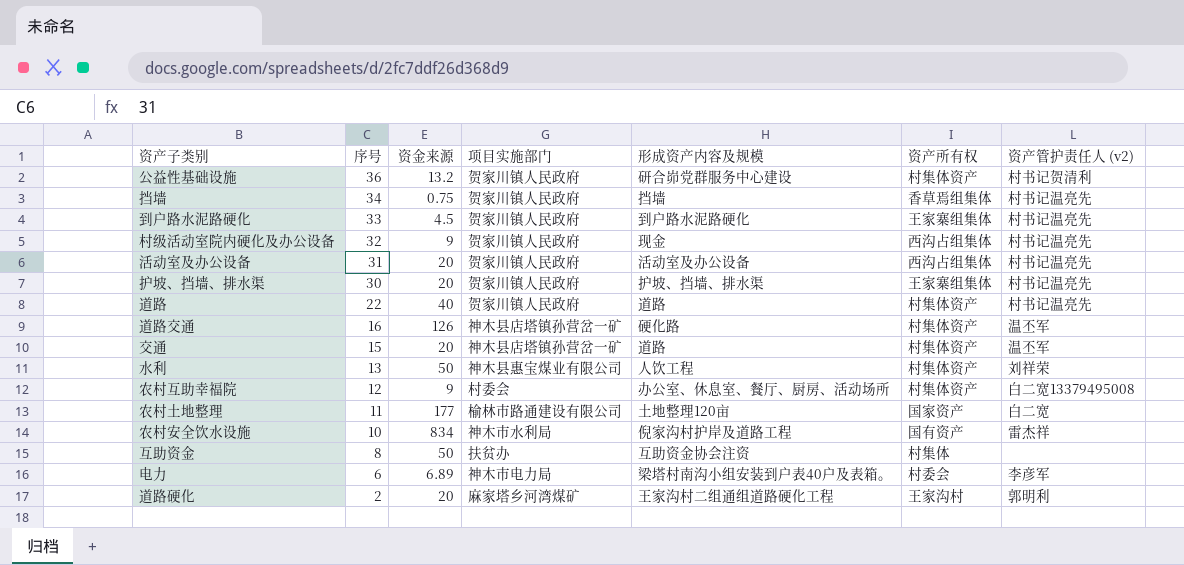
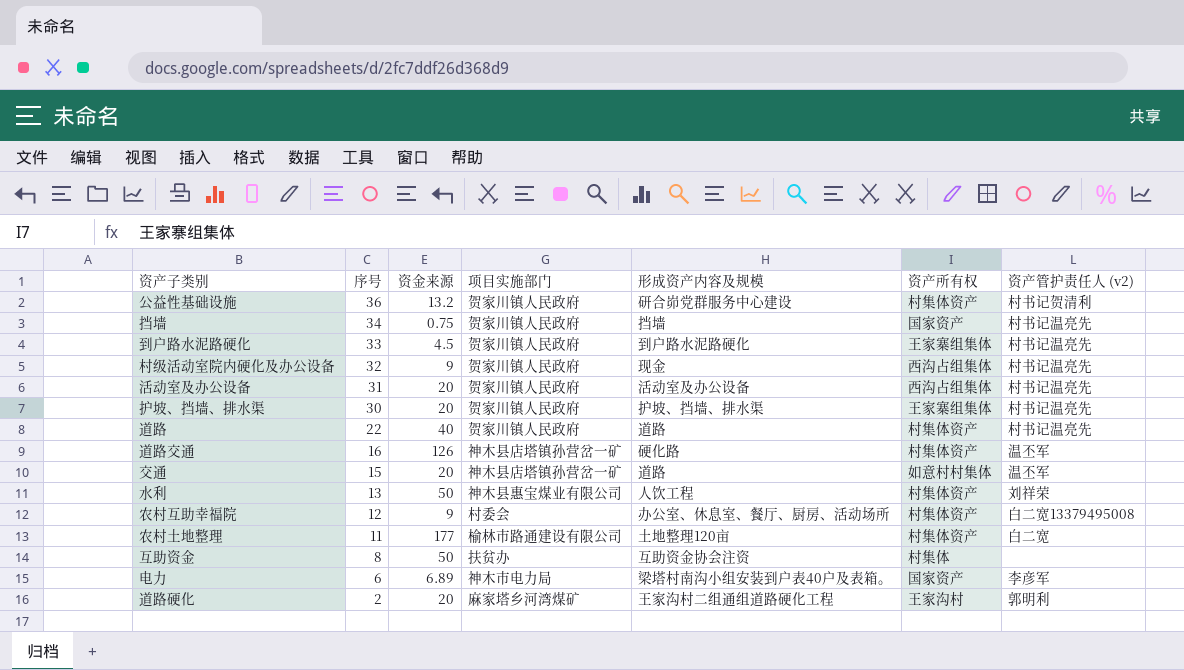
row 农村安全饮水设施: 10 | 834 | 神木市水利局 | 倪家沟村护岸及道路工程 | 国有资产 | 雷杰祥 -> none
挡墙 | 资产所有权: 香草焉组集体 -> 国家资产
交通 | 资产所有权: 村集体资产 -> 如意村村集体
农村土地整理 | 资产所有权: 国家资产 -> 村集体资产
电力 | 资产所有权: 村委会 -> 国家资产

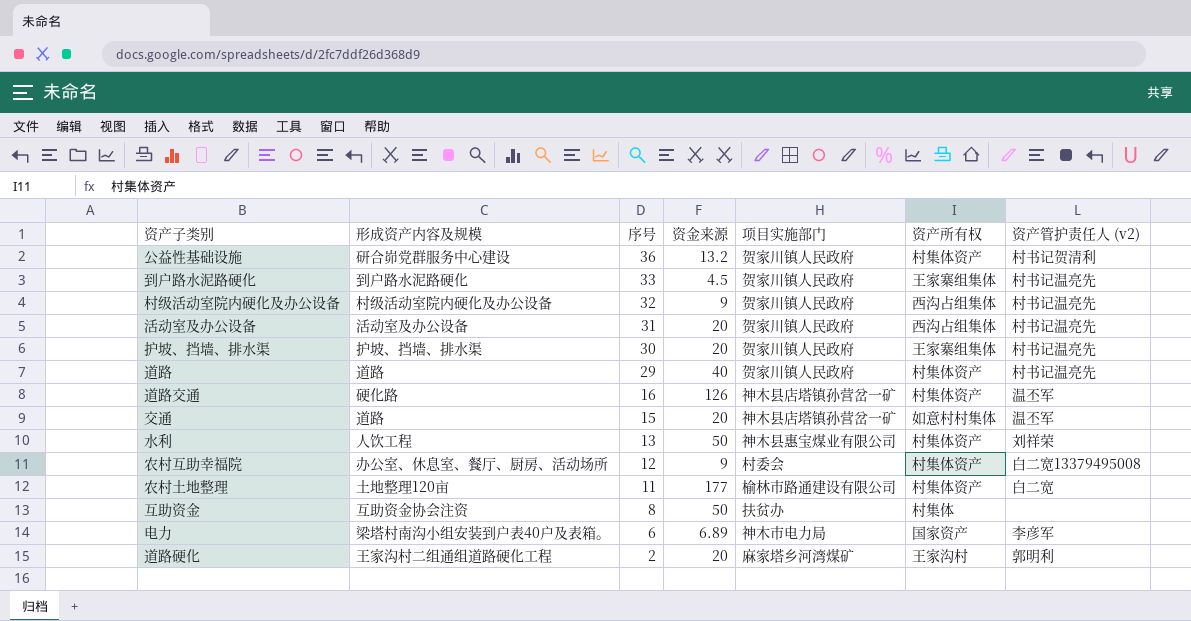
column 形成资产内容及规模 | position: 5 -> 2
row 挡墙: 34 | 0.75 | 贺家川镇人民政府 | 挡墙 | 国家资产 | 村书记温亮先 -> none
村级活动室院内硬化及办公设备 | 形成资产内容及规模: 现金 -> 村级活动室院内硬化及办公设备
道路 | 序号: 22 -> 29

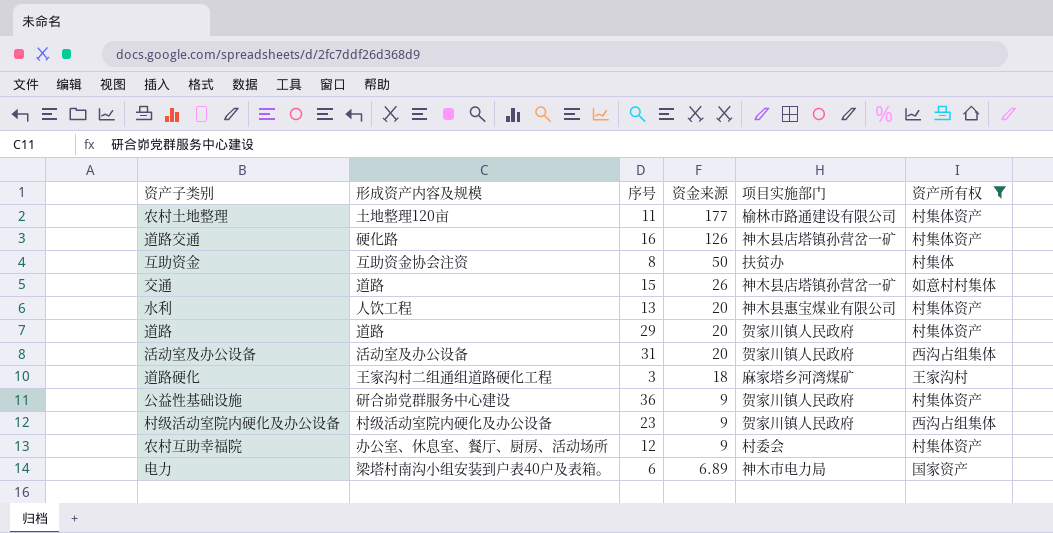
filter: none -> 资产所有权 != 王家寨组集体
row order: 序号 descending -> 资金来源 descending
column 资产管护责任人 (v2) | position: 7 -> none
交通 | 资金来源: 20 -> 26
水利 | 资金来源: 50 -> 20
道路 | 资金来源: 40 -> 20
道路硬化 | 序号: 2 -> 3
道路硬化 | 资金来源: 20 -> 18
公益性基础设施 | 资金来源: 13.2 -> 9
村级活动室院内硬化及办公设备 | 序号: 32 -> 23

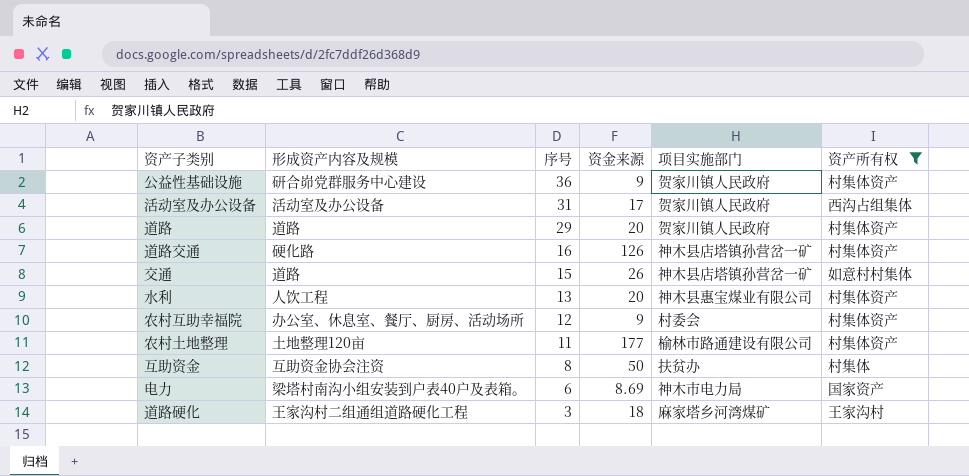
row order: 资金来源 descending -> 序号 descending
row 村级活动室院内硬化及办公设备: 村级活动室院内硬化及办公设备 | 23 | 9 | 贺家川镇人民政府 | 西沟占组集体 -> none
活动室及办公设备 | 资金来源: 20 -> 17
电力 | 资金来源: 6.89 -> 8.69

